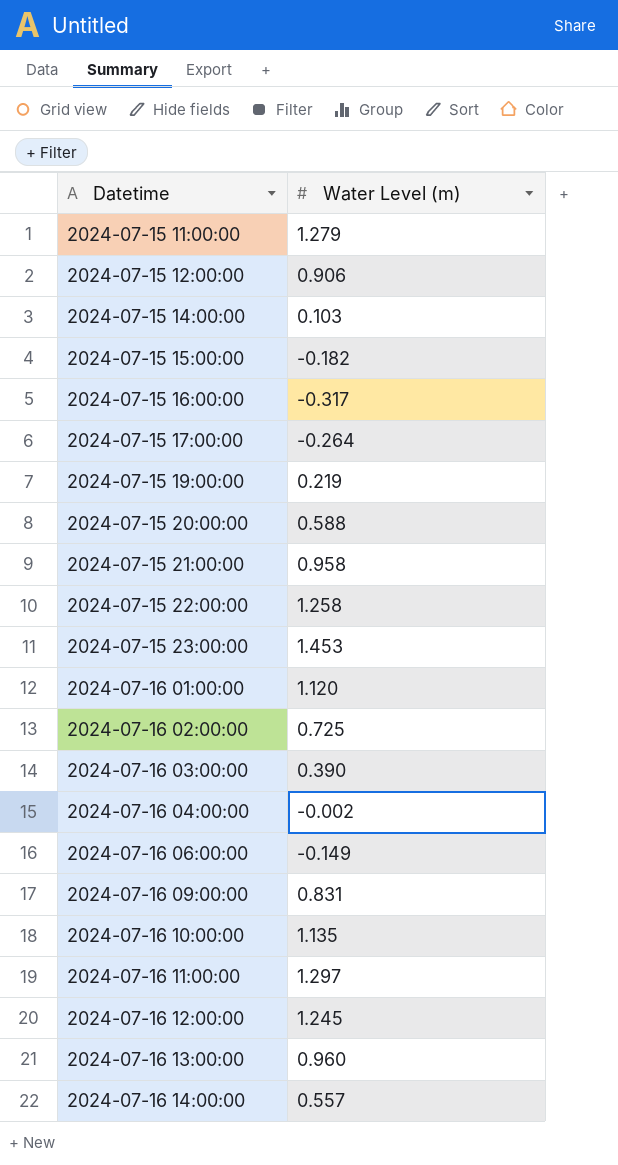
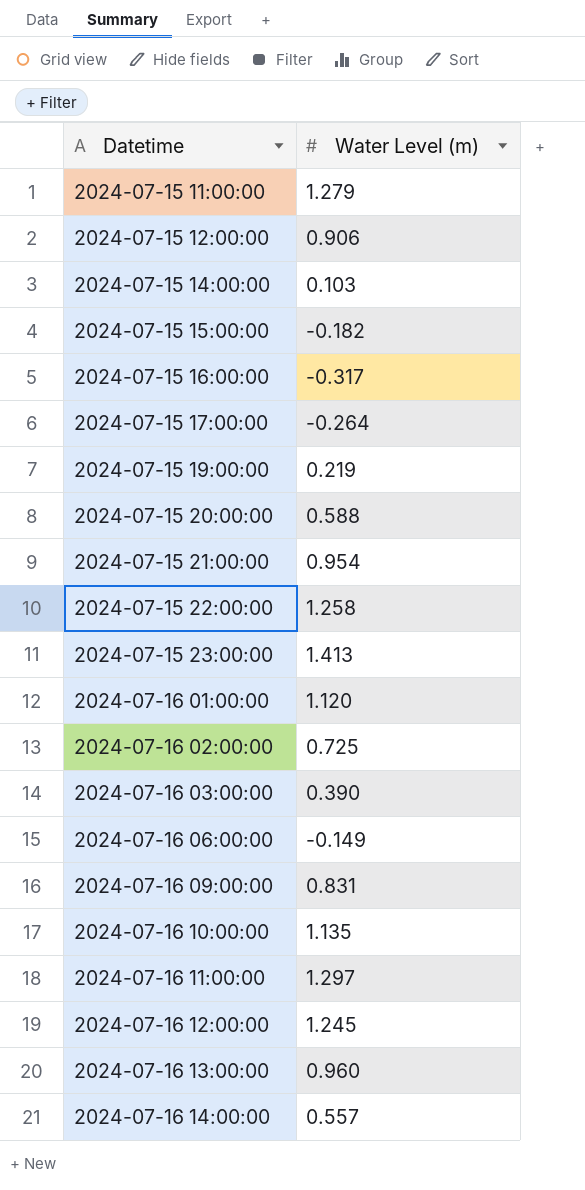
row 2024-07-16 04:00:00: -0.002 -> none
2024-07-15 21:00:00 | Water Level (m): 0.958 -> 0.954
2024-07-15 23:00:00 | Water Level (m): 1.453 -> 1.413

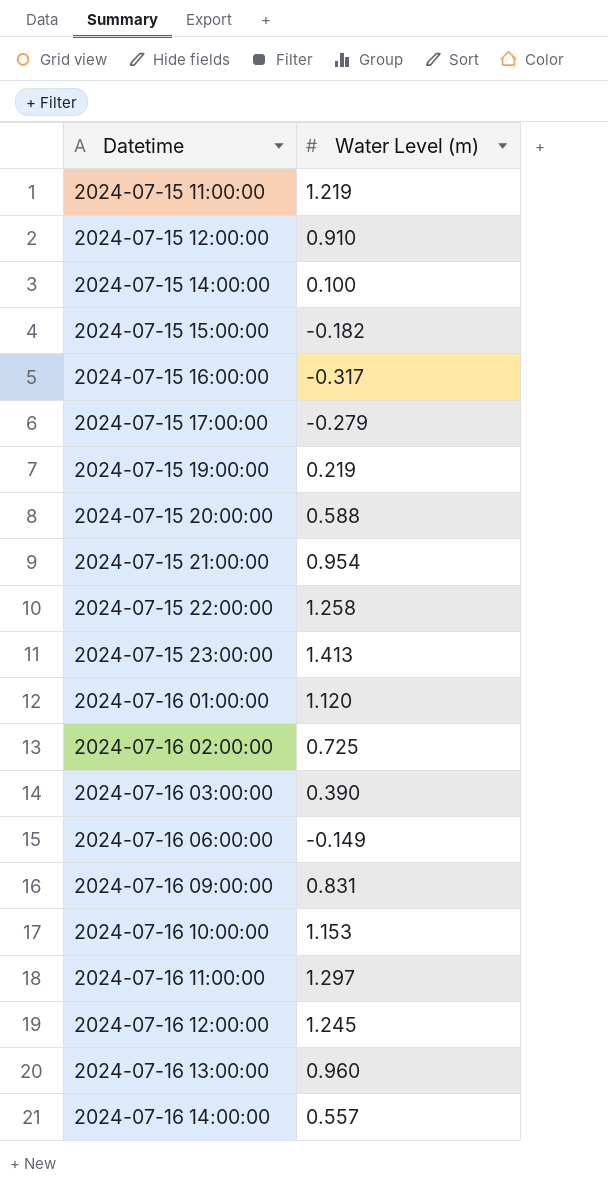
2024-07-15 11:00:00 | Water Level (m): 1.279 -> 1.219
2024-07-15 12:00:00 | Water Level (m): 0.906 -> 0.910
2024-07-15 14:00:00 | Water Level (m): 0.103 -> 0.100
2024-07-15 17:00:00 | Water Level (m): -0.264 -> -0.279
2024-07-16 10:00:00 | Water Level (m): 1.135 -> 1.153

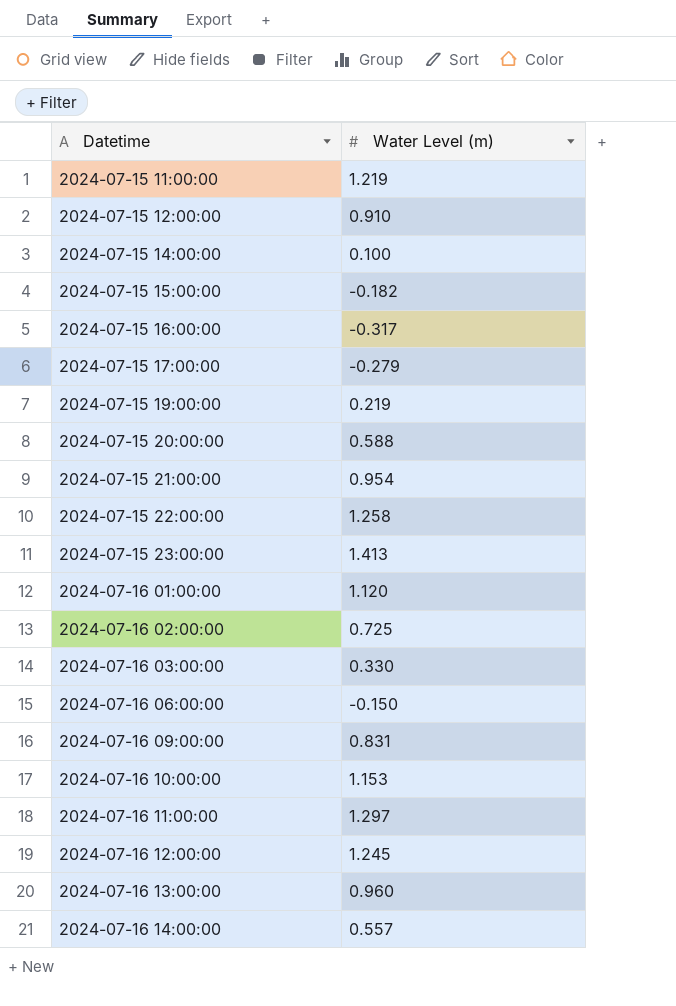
2024-07-16 03:00:00 | Water Level (m): 0.390 -> 0.330
2024-07-16 06:00:00 | Water Level (m): -0.149 -> -0.150

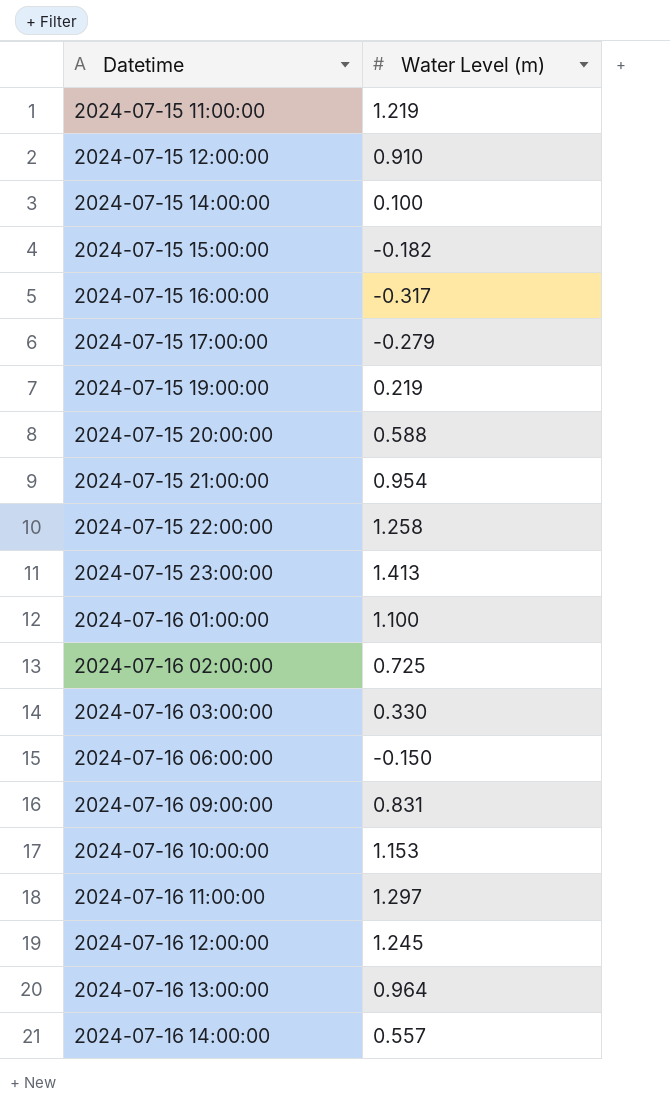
2024-07-16 01:00:00 | Water Level (m): 1.120 -> 1.100
2024-07-16 13:00:00 | Water Level (m): 0.960 -> 0.964

